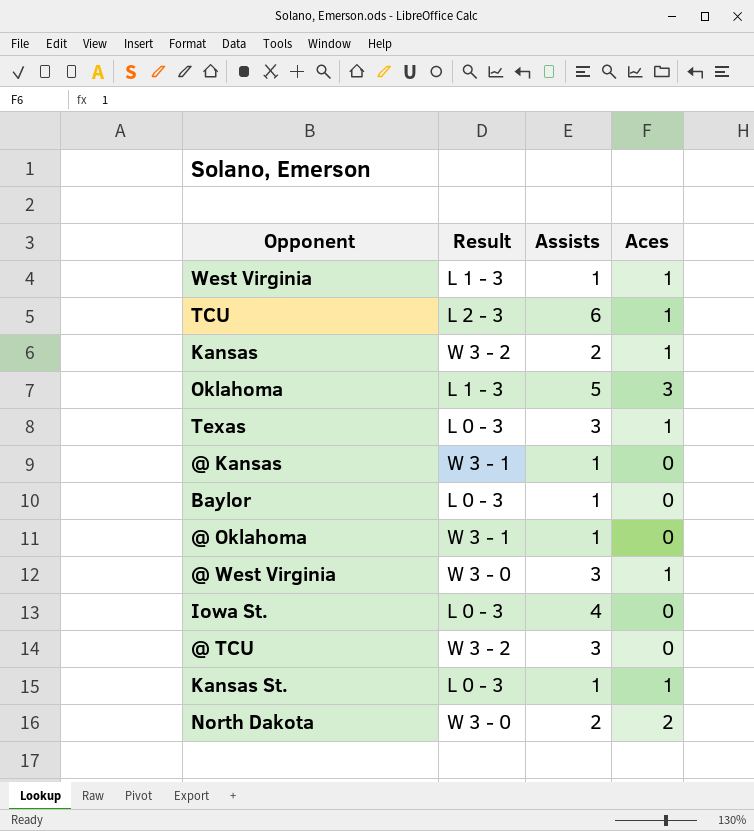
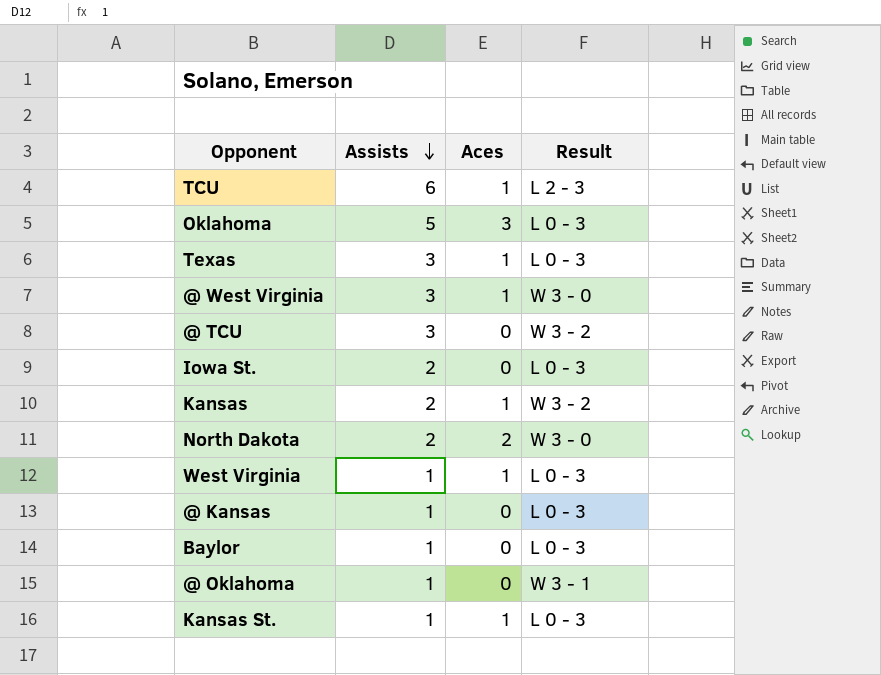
row order: none -> Assists descending
column Result | position: 2 -> 4
Oklahoma | Result: L 1 - 3 -> L 0 - 3
Iowa St. | Assists: 4 -> 2
West Virginia | Result: L 1 - 3 -> L 0 - 3
@ Kansas | Result: W 3 - 1 -> L 0 - 3

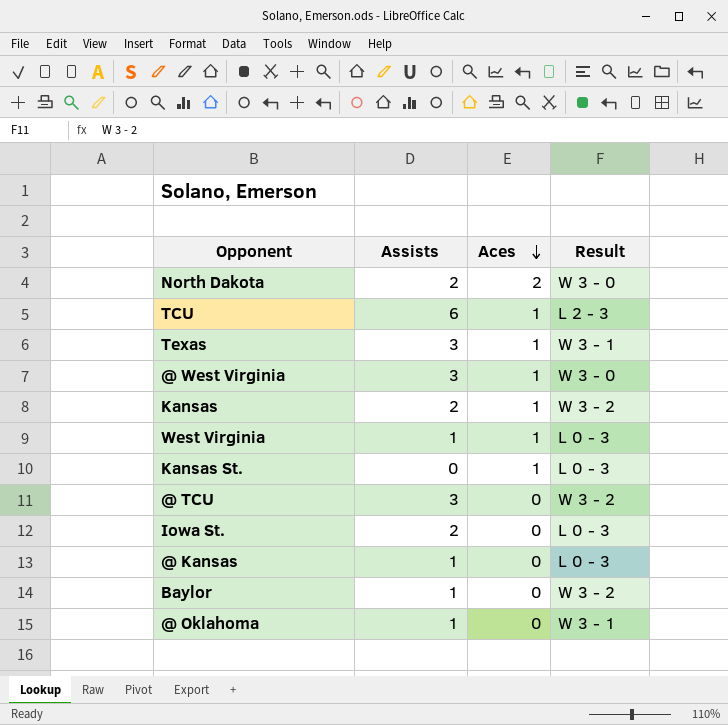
row order: Assists descending -> Aces descending
row Oklahoma: 5 | 3 | L 0 - 3 -> none
Texas | Result: L 0 - 3 -> W 3 - 1
Kansas St. | Assists: 1 -> 0
Baylor | Result: L 0 - 3 -> W 3 - 2

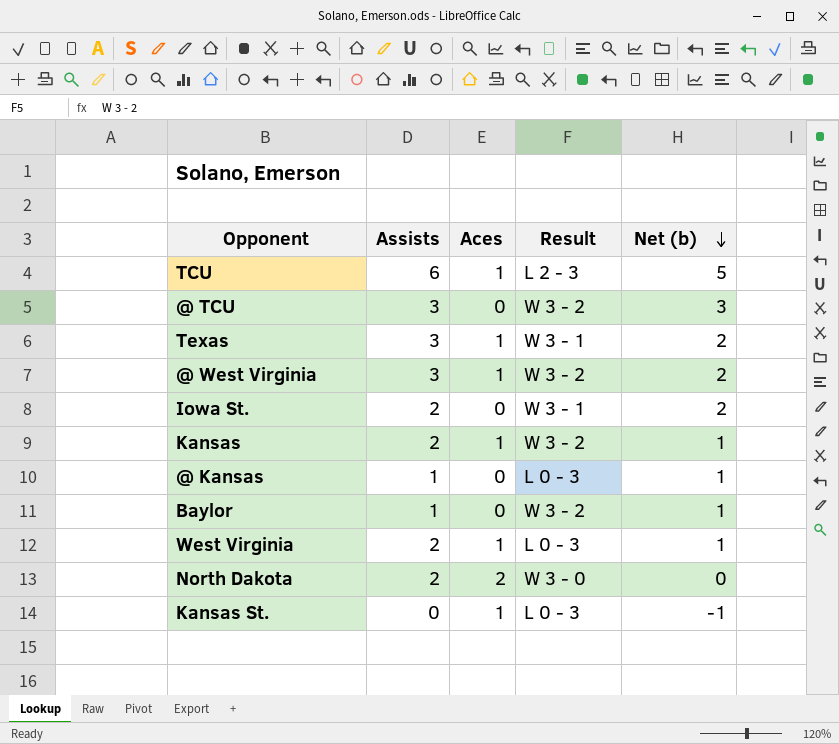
row order: Aces descending -> Net (b) descending
column Net (b) | formula: none -> [Assists] - [Aces]
row @ Oklahoma: 1 | 0 | W 3 - 1 -> none
@ West Virginia | Result: W 3 - 0 -> W 3 - 2
Iowa St. | Result: L 0 - 3 -> W 3 - 1
West Virginia | Assists: 1 -> 2

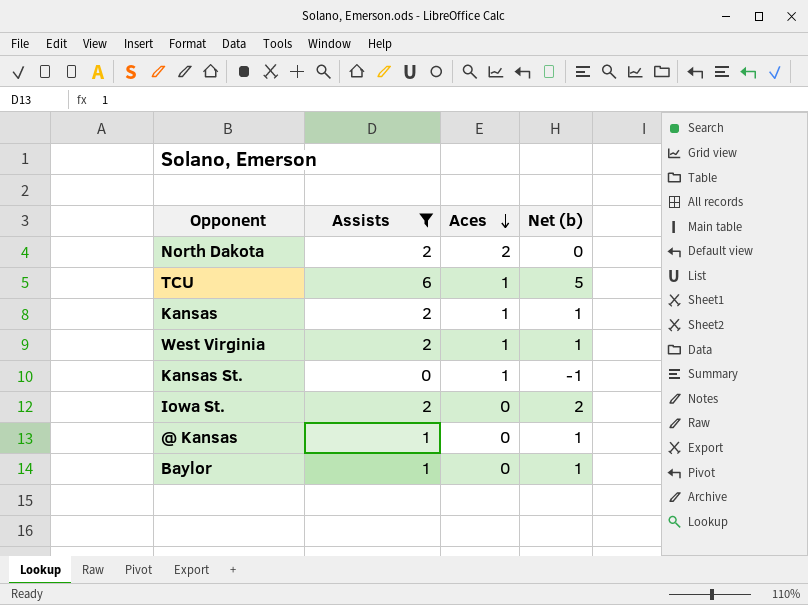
filter: none -> Assists != 3
row order: Net (b) descending -> Aces descending
column Result | position: 4 -> none

